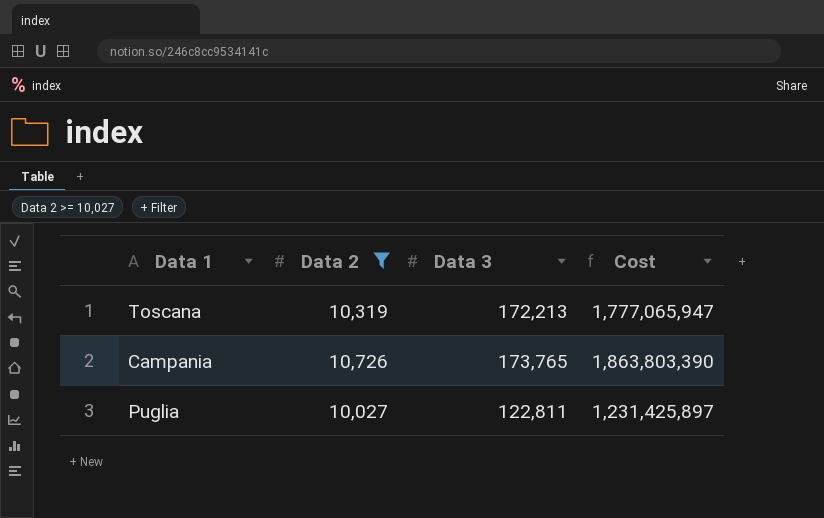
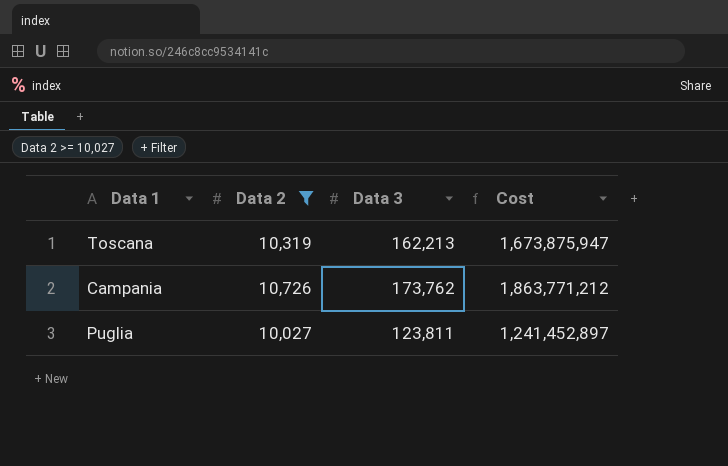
Toscana | Data 3: 172,213 -> 162,213
Toscana | Cost: 1,777,065,947 -> 1,673,875,947
Campania | Data 3: 173,765 -> 173,762
Campania | Cost: 1,863,803,390 -> 1,863,771,212
Puglia | Data 3: 122,811 -> 123,811
Puglia | Cost: 1,231,425,897 -> 1,241,452,897

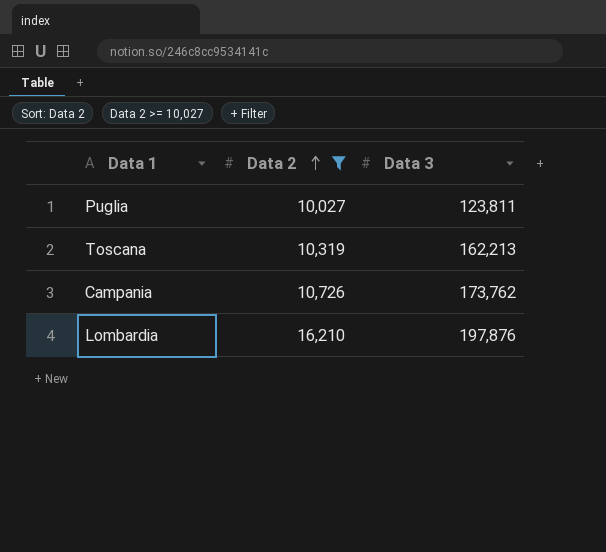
row order: none -> Data 2 ascending
column Cost | formula: [Data 2] * [Data 3] -> none
row Lombardia: none -> 16,210 | 197,876

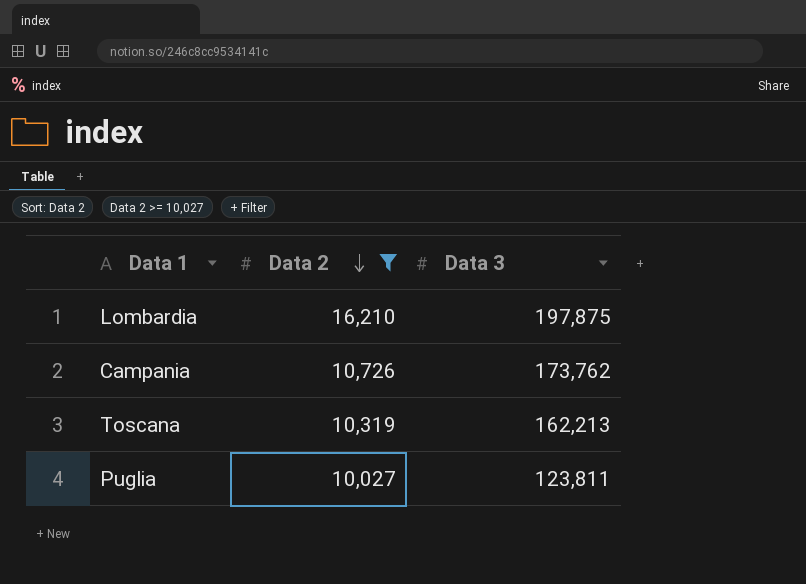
row order: Data 2 ascending -> Data 2 descending
Lombardia | Data 3: 197,876 -> 197,875

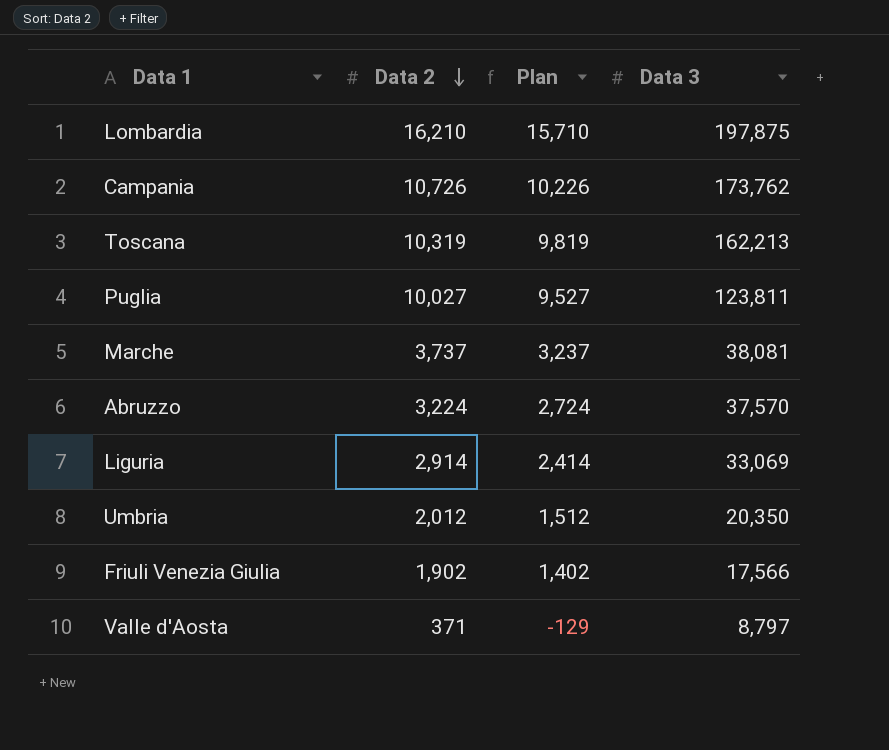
filter: Data 2 >= 10,027 -> none
column Plan | formula: none -> [Data 2] - 500

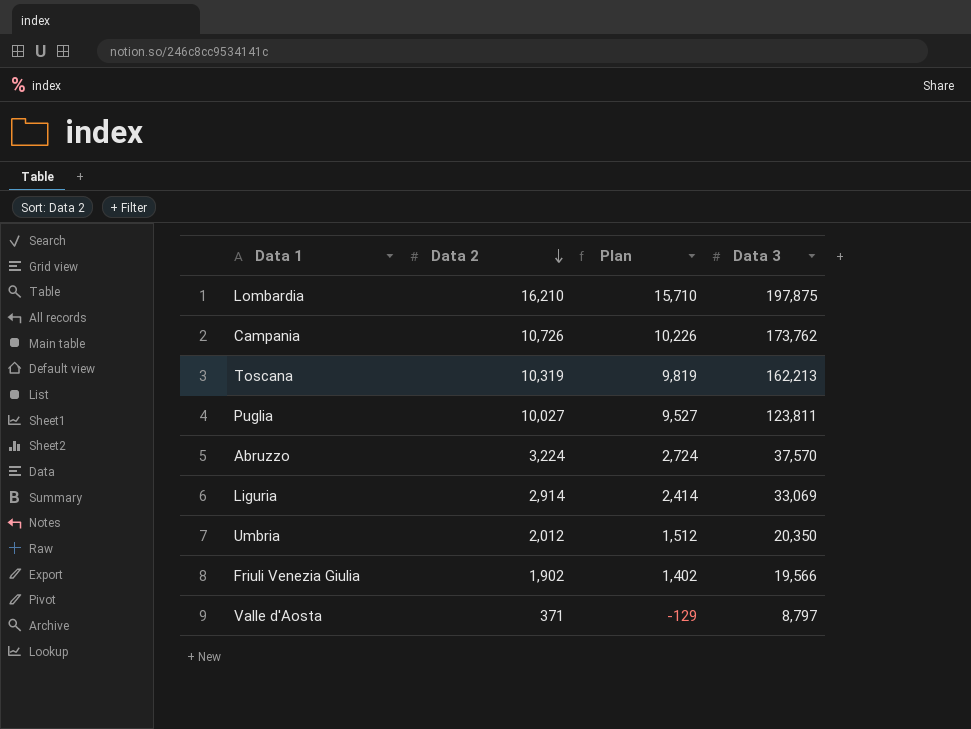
row Marche: 3,737 | 3,237 | 38,081 -> none
Friuli Venezia Giulia | Data 3: 17,566 -> 19,566

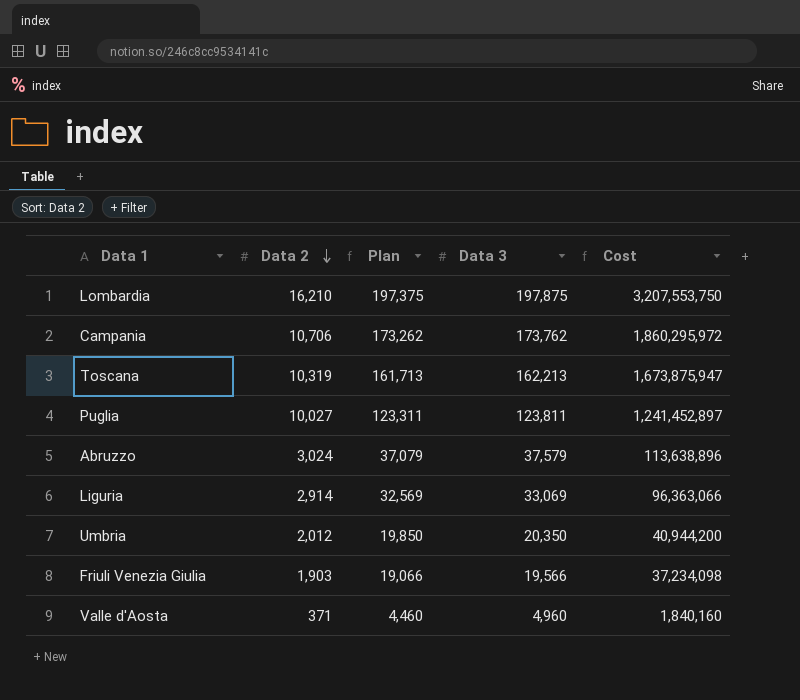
column Plan | formula: [Data 2] - 500 -> [Data 3] - 500
column Cost | formula: none -> [Data 2] * [Data 3]
Campania | Data 2: 10,726 -> 10,706
Abruzzo | Data 2: 3,224 -> 3,024
Abruzzo | Data 3: 37,570 -> 37,579
Friuli Venezia Giulia | Data 2: 1,902 -> 1,903
Valle d'Aosta | Data 3: 8,797 -> 4,960

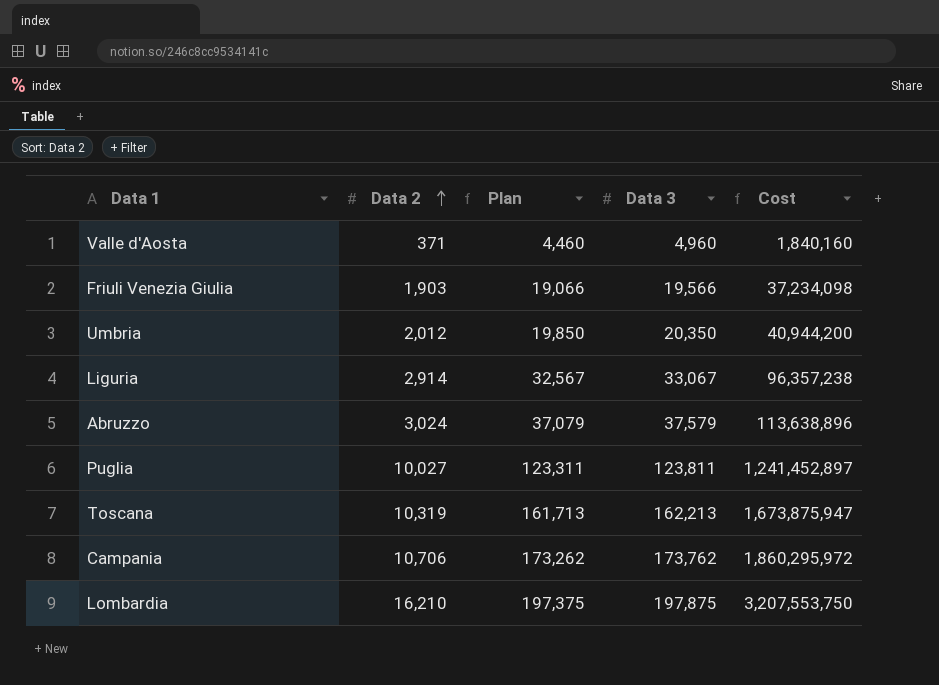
row order: Data 2 descending -> Data 2 ascending
Liguria | Plan: 32,569 -> 32,567
Liguria | Data 3: 33,069 -> 33,067
Liguria | Cost: 96,363,066 -> 96,357,238

